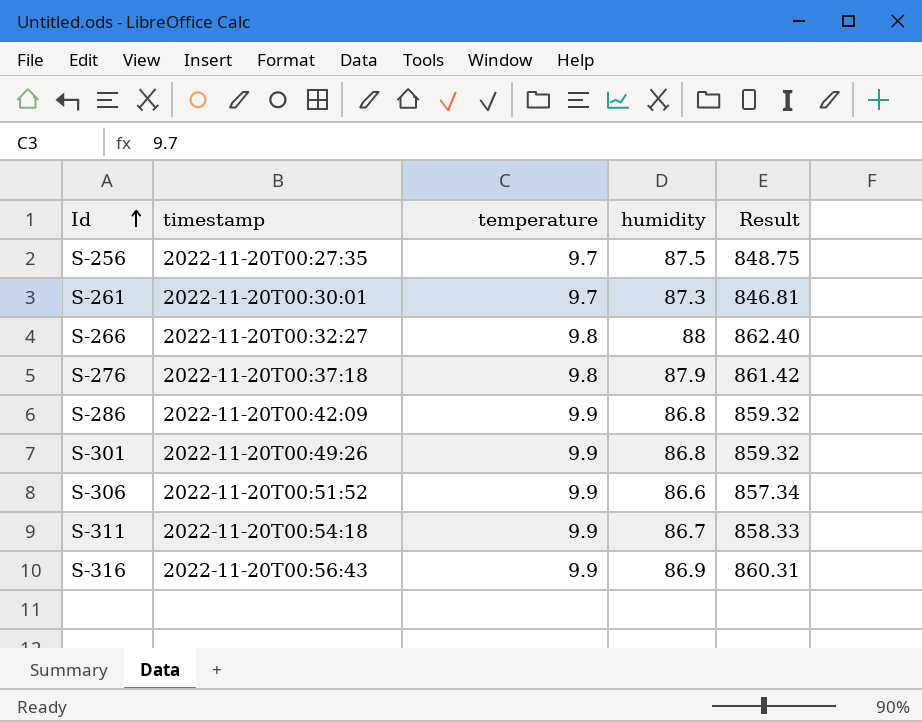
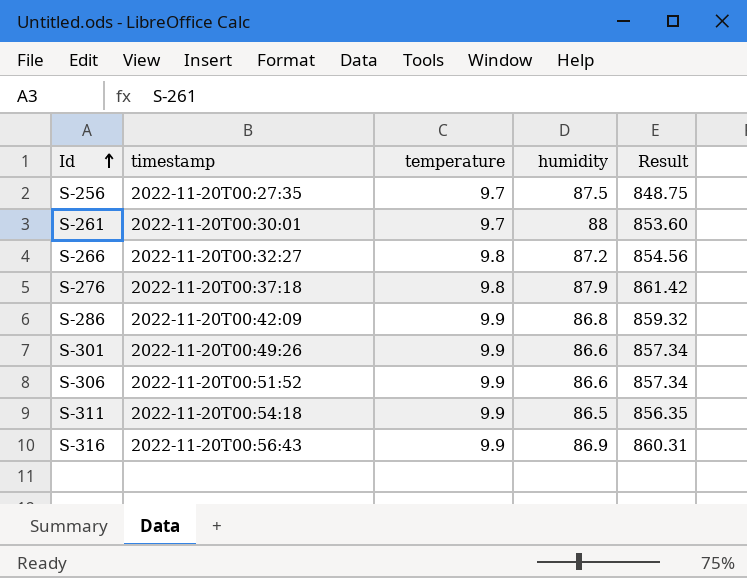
S-261 | humidity: 87.3 -> 88
S-261 | Result: 846.81 -> 853.60
S-266 | humidity: 88 -> 87.2
S-266 | Result: 862.40 -> 854.56
S-301 | humidity: 86.8 -> 86.6
S-301 | Result: 859.32 -> 857.34
S-311 | humidity: 86.7 -> 86.5
S-311 | Result: 858.33 -> 856.35

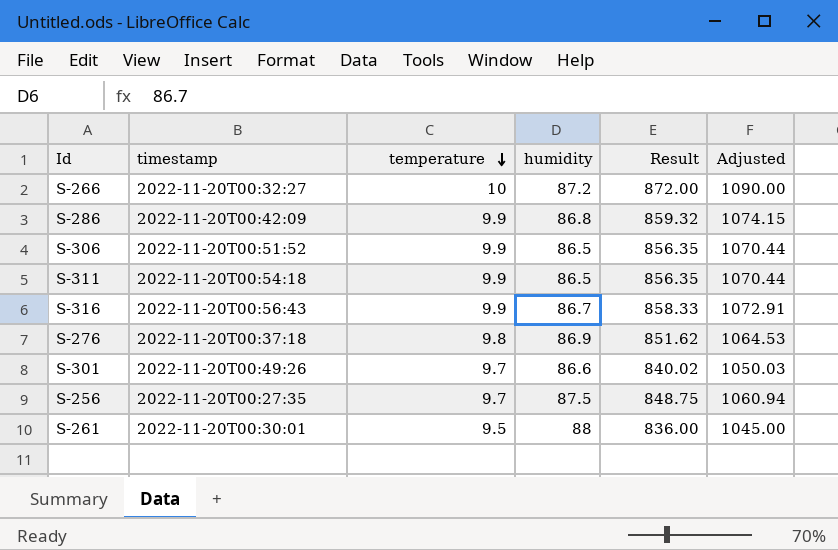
row order: Id ascending -> temperature descending
column Adjusted | formula: none -> [Result] * 1.25
S-266 | temperature: 9.8 -> 10
S-266 | Result: 854.56 -> 872.00
S-306 | humidity: 86.6 -> 86.5
S-306 | Result: 857.34 -> 856.35
S-316 | humidity: 86.9 -> 86.7
S-316 | Result: 860.31 -> 858.33
S-276 | humidity: 87.9 -> 86.9
S-276 | Result: 861.42 -> 851.62
S-301 | temperature: 9.9 -> 9.7
S-301 | Result: 857.34 -> 840.02
S-261 | temperature: 9.7 -> 9.5
S-261 | Result: 853.60 -> 836.00

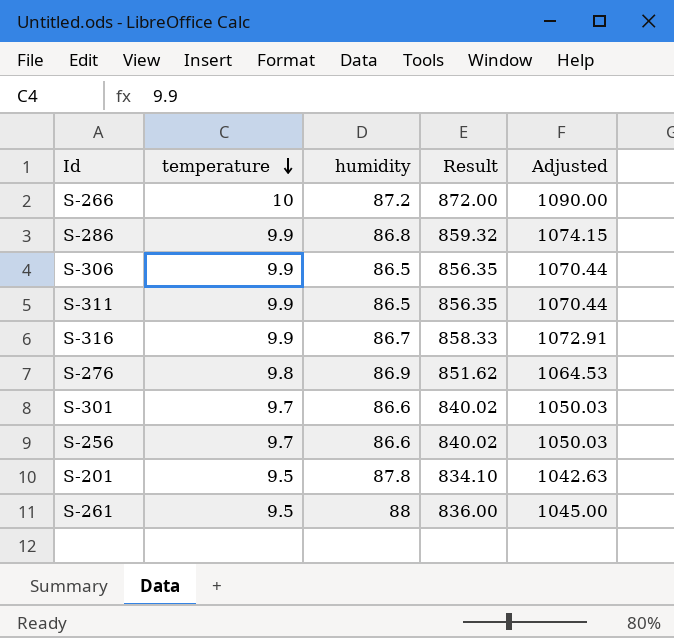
column timestamp | position: 2 -> none
S-256 | humidity: 87.5 -> 86.6
S-256 | Result: 848.75 -> 840.02
S-256 | Adjusted: 1060.94 -> 1050.03
row S-201: none -> 9.5 | 87.8 | 834.10 | 1042.63

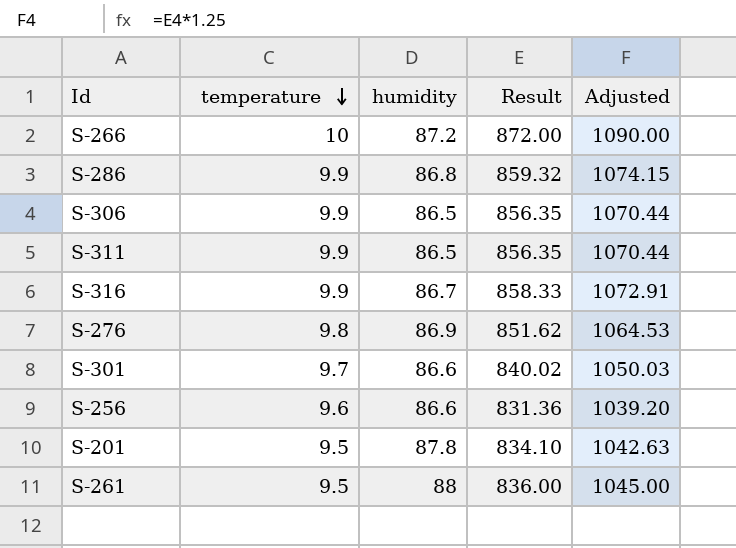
S-256 | temperature: 9.7 -> 9.6
S-256 | Result: 840.02 -> 831.36
S-256 | Adjusted: 1050.03 -> 1039.20

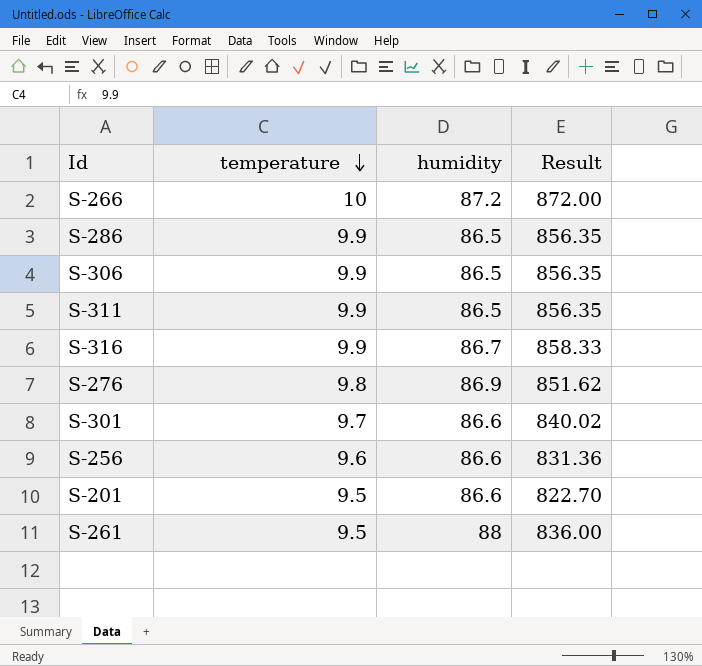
column Adjusted | formula: [Result] * 1.25 -> none
S-286 | humidity: 86.8 -> 86.5
S-286 | Result: 859.32 -> 856.35
S-201 | humidity: 87.8 -> 86.6
S-201 | Result: 834.10 -> 822.70

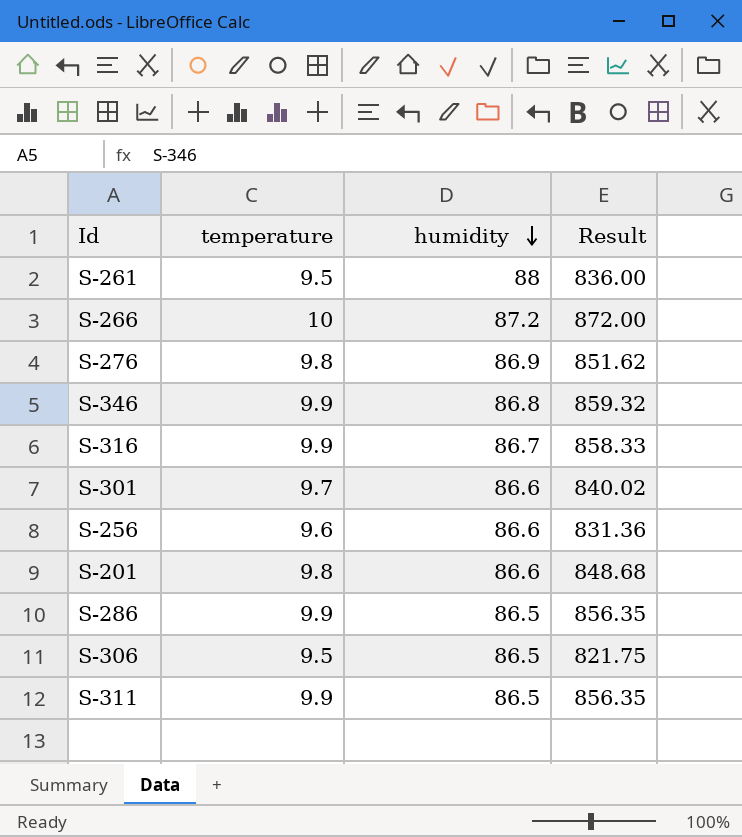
row order: temperature descending -> humidity descending
row S-346: none -> 9.9 | 86.8 | 859.32
S-201 | temperature: 9.5 -> 9.8
S-201 | Result: 822.70 -> 848.68
S-306 | temperature: 9.9 -> 9.5
S-306 | Result: 856.35 -> 821.75

